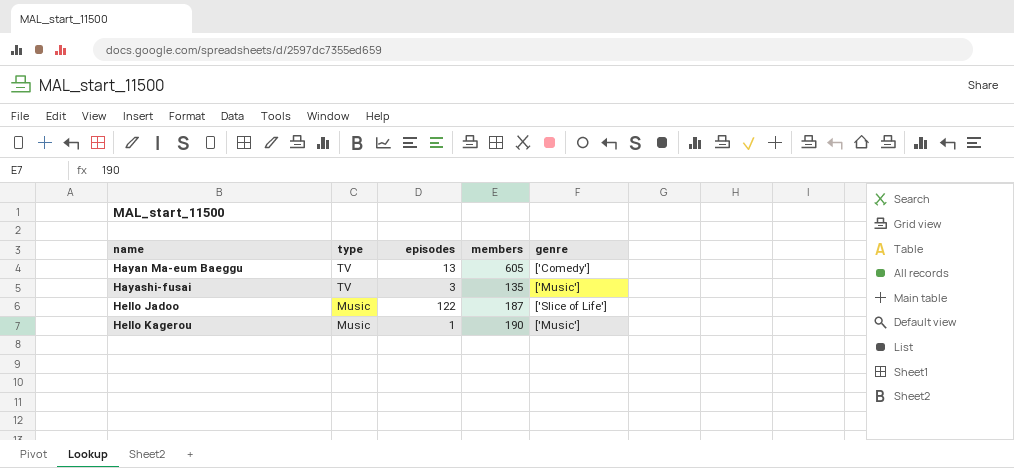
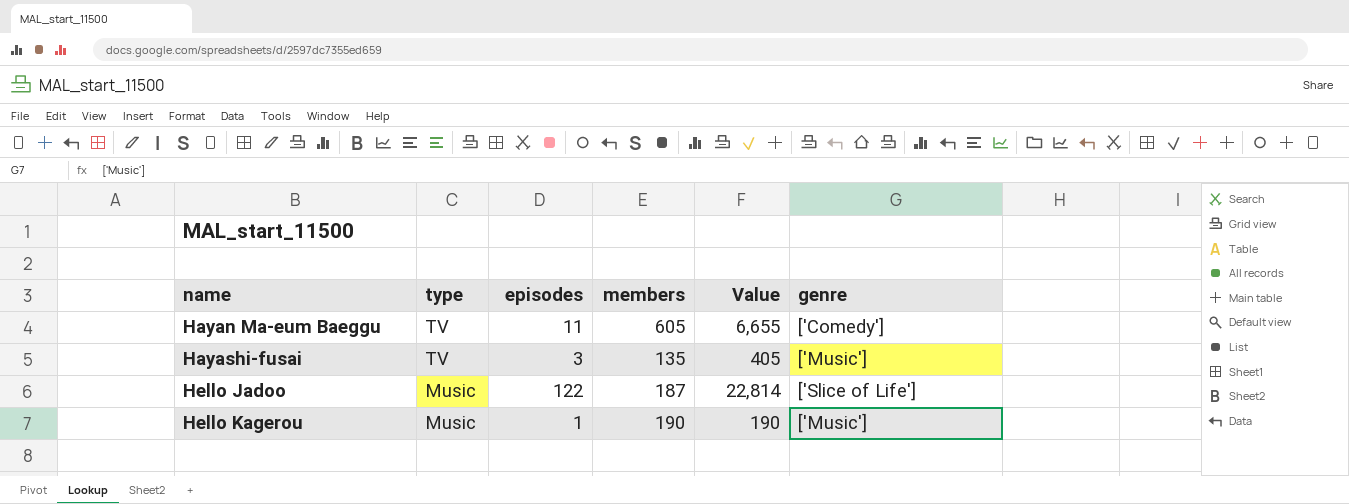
column Value | formula: none -> [episodes] * [members]
Hayan Ma-eum Baeggu | episodes: 13 -> 11

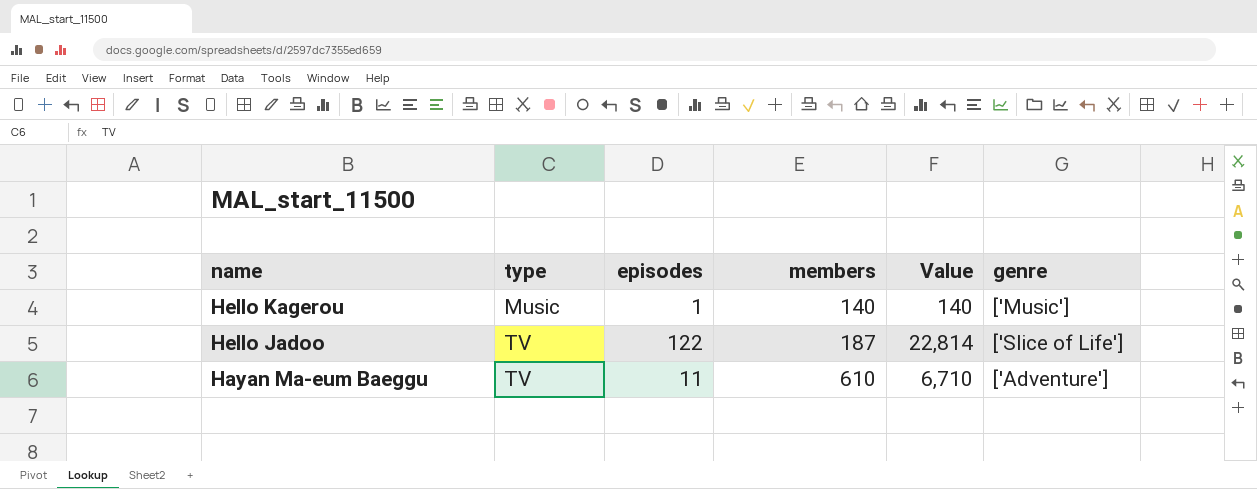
row order: name ascending -> name descending
row Hayashi-fusai: TV | 3 | 135 | 405 | ['Music'] -> none
Hello Kagerou | members: 190 -> 140
Hello Kagerou | Value: 190 -> 140
Hello Jadoo | type: Music -> TV
Hayan Ma-eum Baeggu | members: 605 -> 610
Hayan Ma-eum Baeggu | Value: 6,655 -> 6,710
Hayan Ma-eum Baeggu | genre: ['Comedy'] -> ['Adventure']

